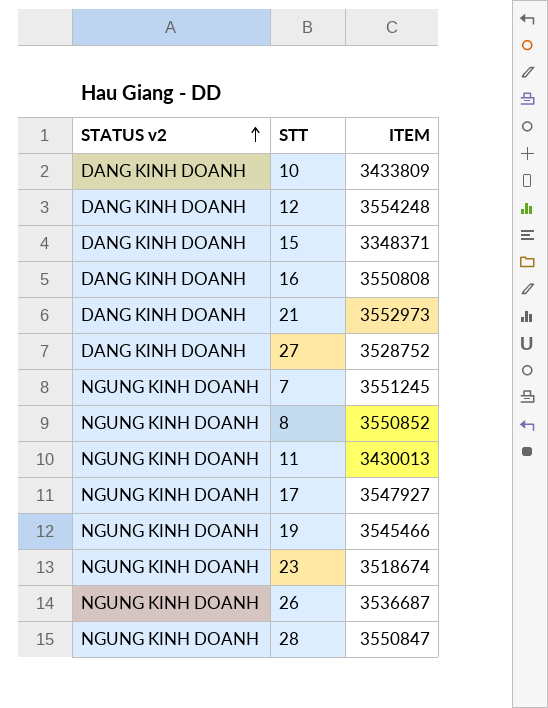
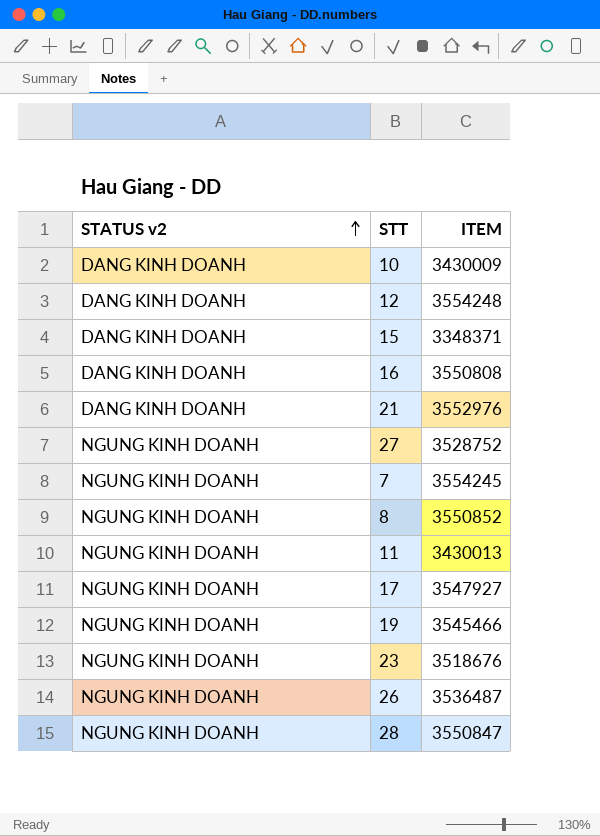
10 | ITEM: 3433809 -> 3430009
21 | ITEM: 3552973 -> 3552976
27 | STATUS v2: DANG KINH DOANH -> NGUNG KINH DOANH
7 | ITEM: 3551245 -> 3554245
23 | ITEM: 3518674 -> 3518676
26 | ITEM: 3536687 -> 3536487

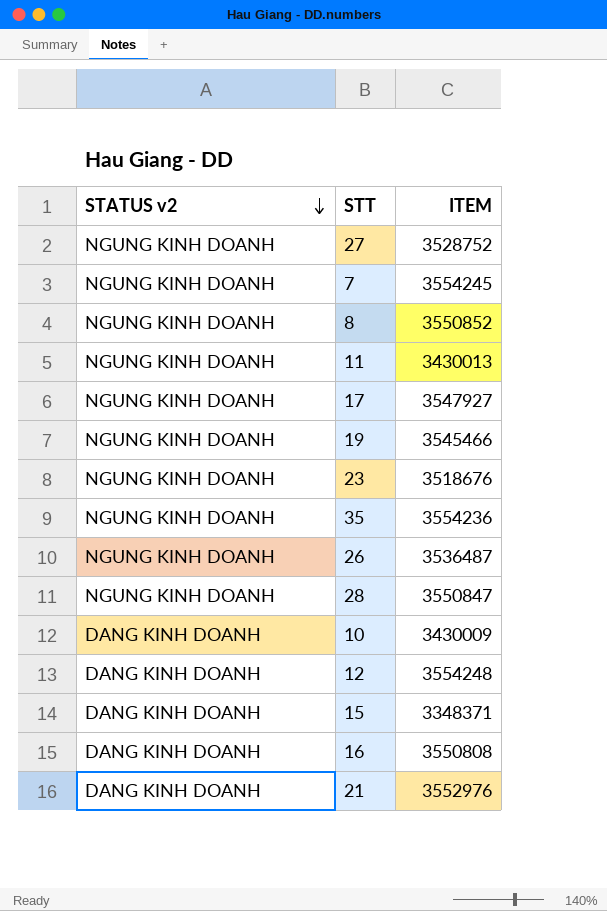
row order: STATUS v2 ascending -> STATUS v2 descending
row 35: none -> NGUNG KINH DOANH | 3554236

